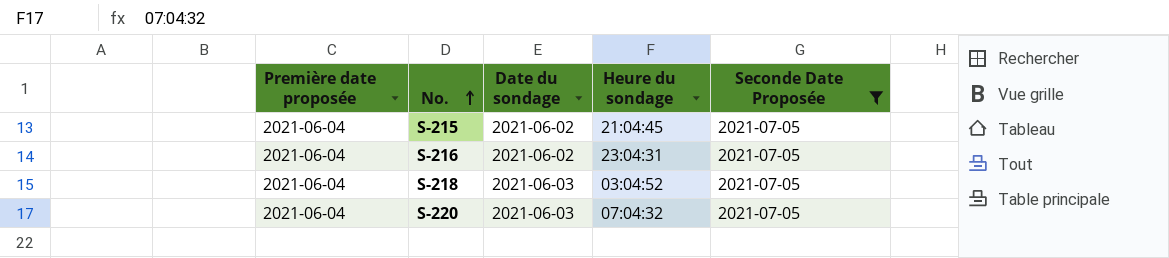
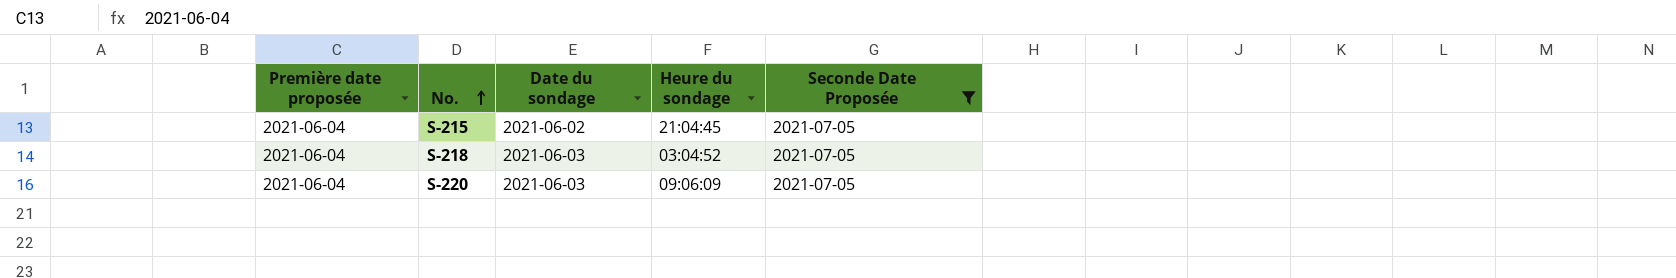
row S-216: 2021-06-04 | 2021-06-02 | 23:04:31 | 2021-07-05 -> none
S-220 | Heure du sondage: 07:04:32 -> 09:06:09

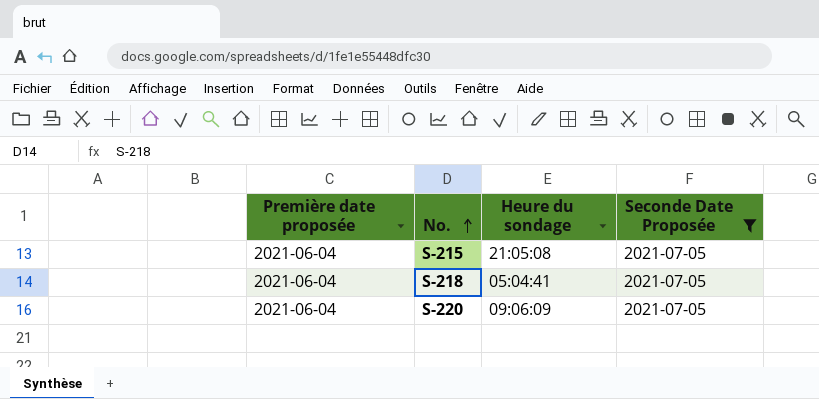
column Date du sondage | position: 3 -> none
S-215 | Heure du sondage: 21:04:45 -> 21:05:08
S-218 | Heure du sondage: 03:04:52 -> 05:04:41

